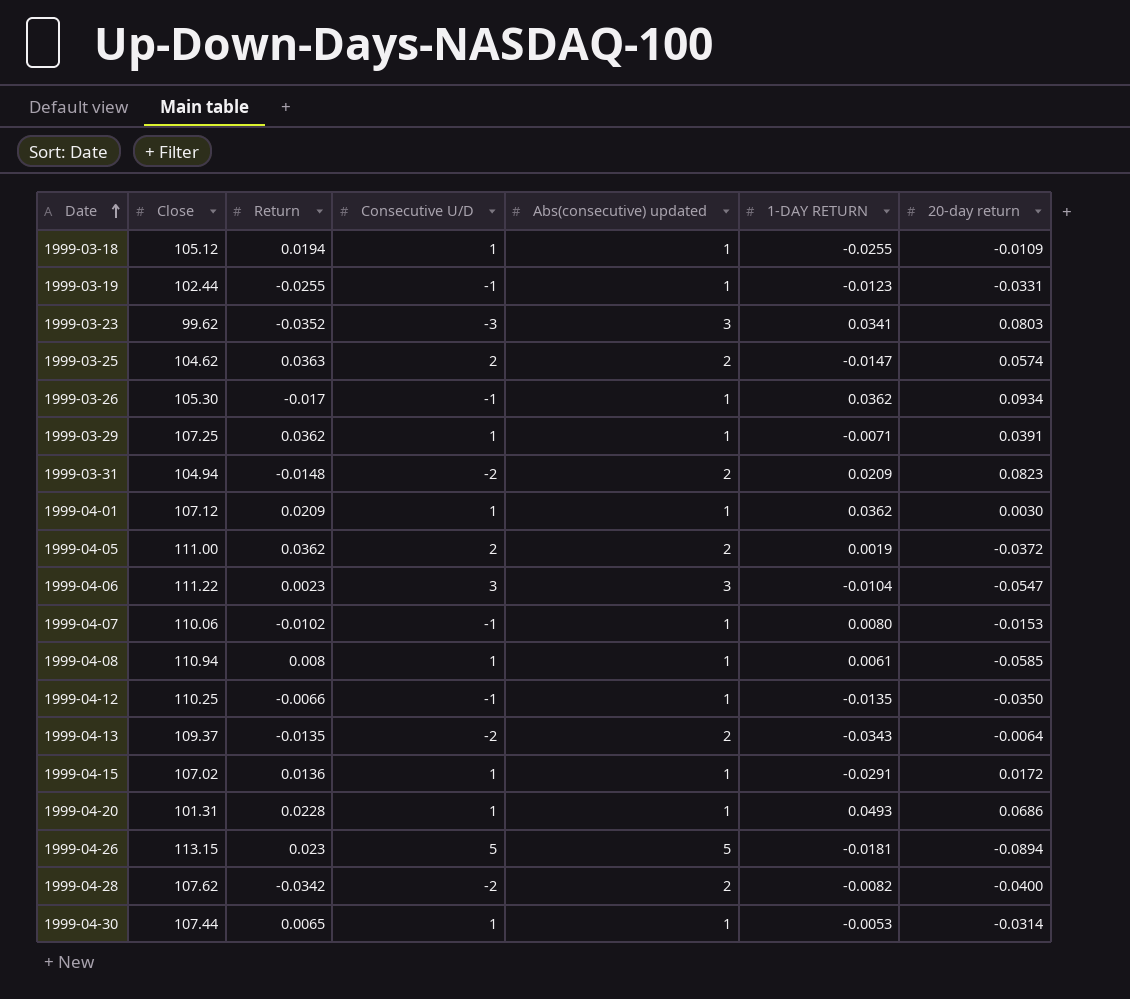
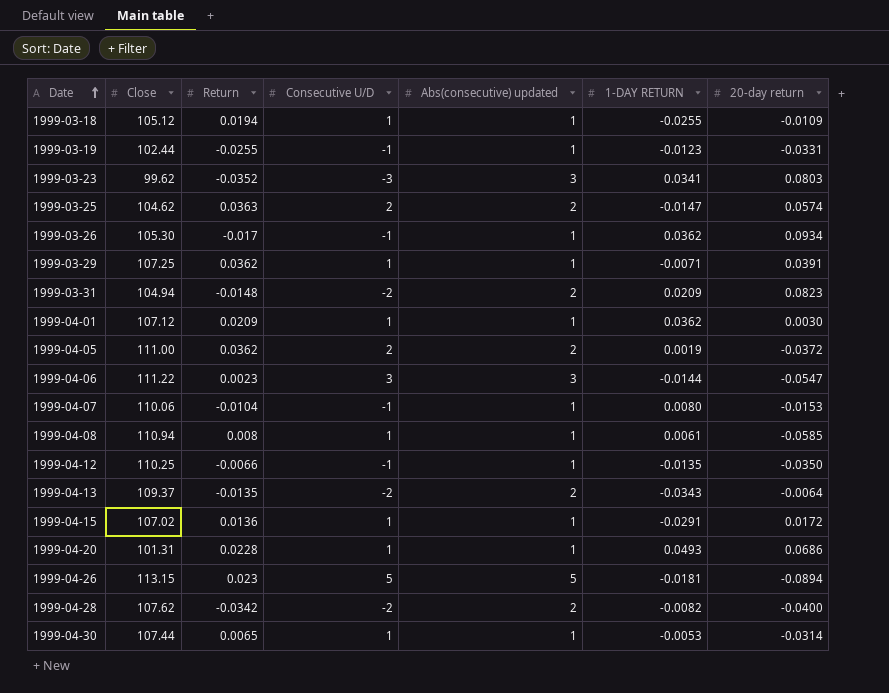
1999-04-06 | 1-DAY RETURN: -0.0104 -> -0.0144
1999-04-07 | Return: -0.0102 -> -0.0104

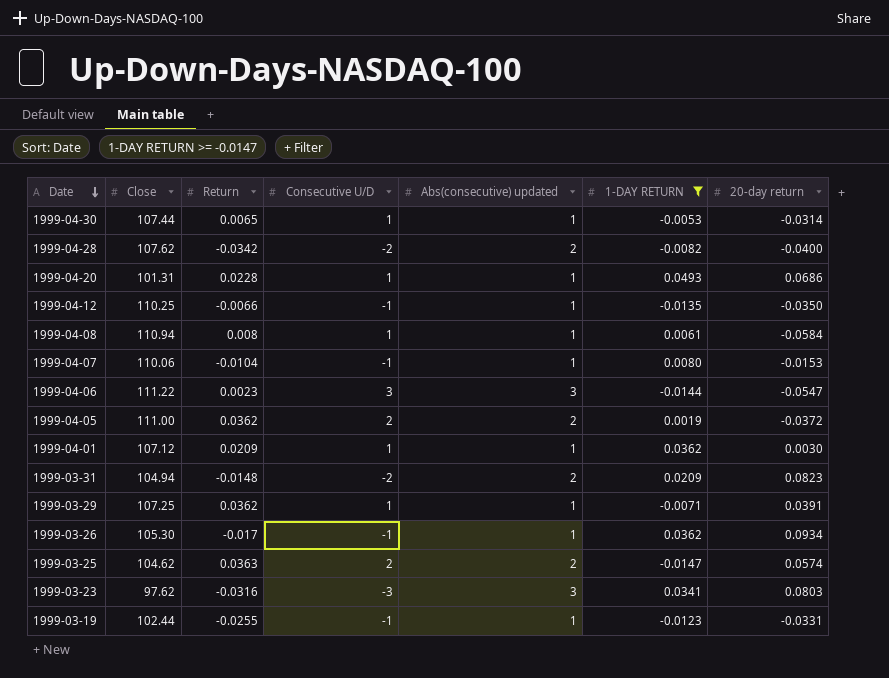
filter: none -> 1-DAY RETURN >= -0.0147
row order: Date ascending -> Date descending
1999-04-08 | 20-day return: -0.0585 -> -0.0584
1999-03-23 | Close: 99.62 -> 97.62
1999-03-23 | Return: -0.0352 -> -0.0316

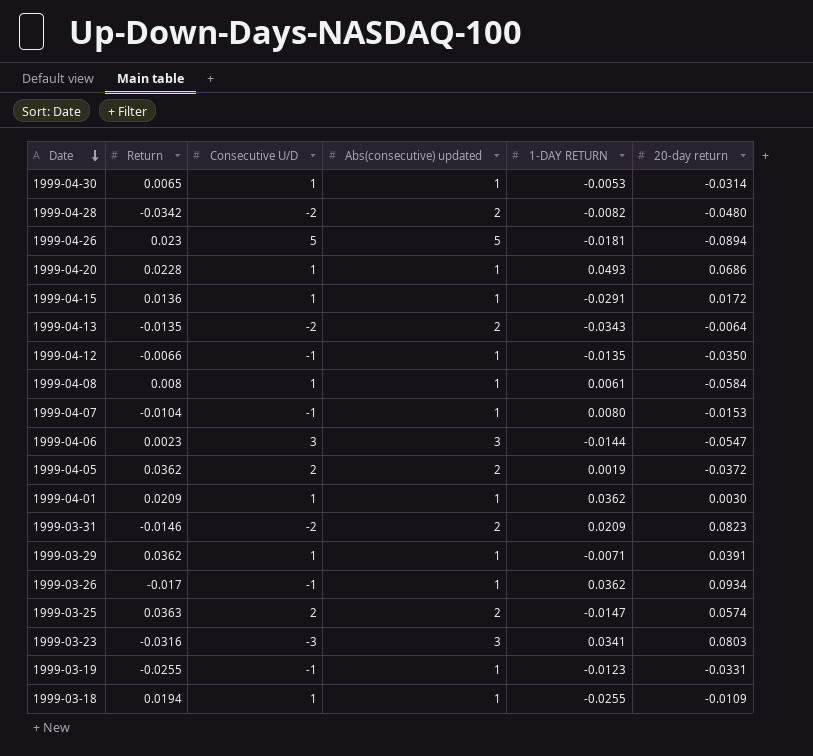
filter: 1-DAY RETURN >= -0.0147 -> none
column Close | position: 2 -> none
1999-04-28 | 20-day return: -0.0400 -> -0.0480
1999-03-31 | Return: -0.0148 -> -0.0146

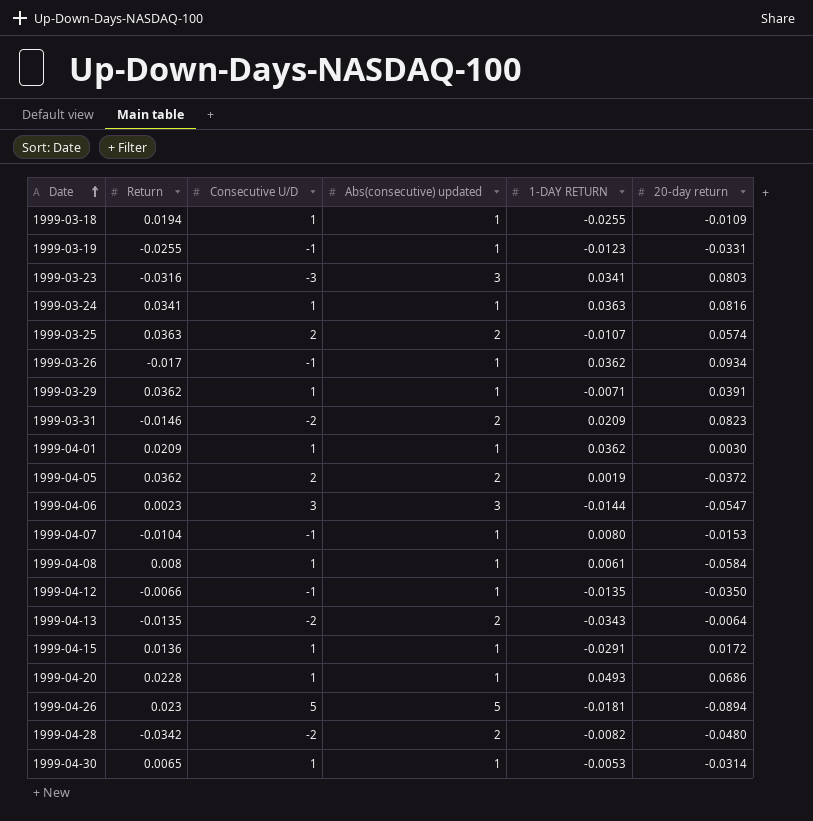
row order: Date descending -> Date ascending
row 1999-03-24: none -> 0.0341 | 1 | 1 | 0.0363 | 0.0816
1999-03-25 | 1-DAY RETURN: -0.0147 -> -0.0107

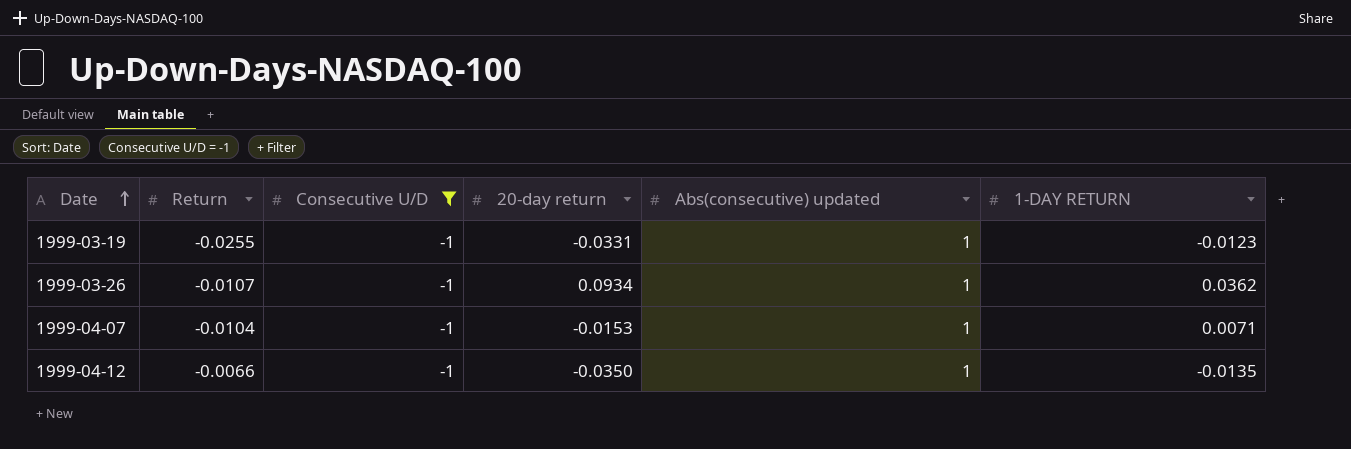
filter: none -> Consecutive U/D = -1
column 20-day return | position: 6 -> 4
1999-03-26 | Return: -0.017 -> -0.0107
1999-04-07 | 1-DAY RETURN: 0.0080 -> 0.0071

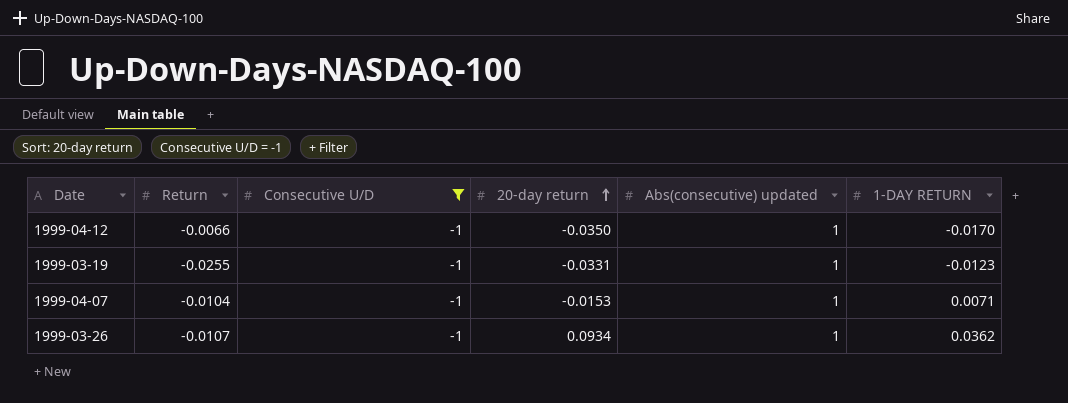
row order: Date ascending -> 20-day return ascending
1999-04-12 | 1-DAY RETURN: -0.0135 -> -0.0170

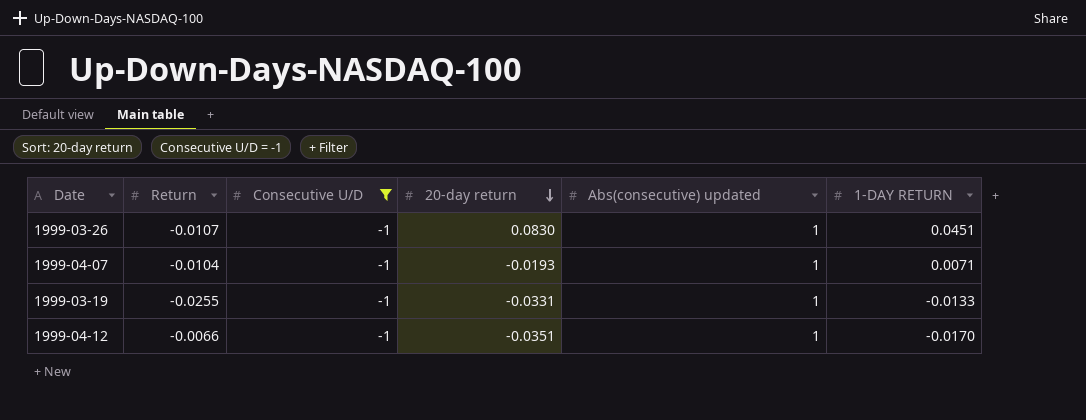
row order: 20-day return ascending -> 20-day return descending
1999-03-26 | 20-day return: 0.0934 -> 0.0830
1999-03-26 | 1-DAY RETURN: 0.0362 -> 0.0451
1999-04-07 | 20-day return: -0.0153 -> -0.0193
1999-03-19 | 1-DAY RETURN: -0.0123 -> -0.0133
1999-04-12 | 20-day return: -0.0350 -> -0.0351

